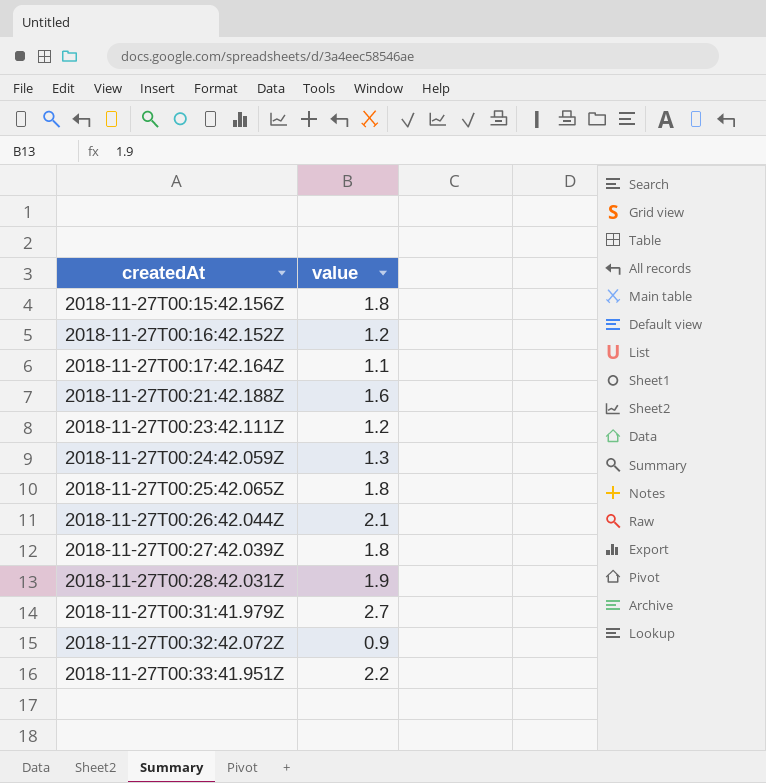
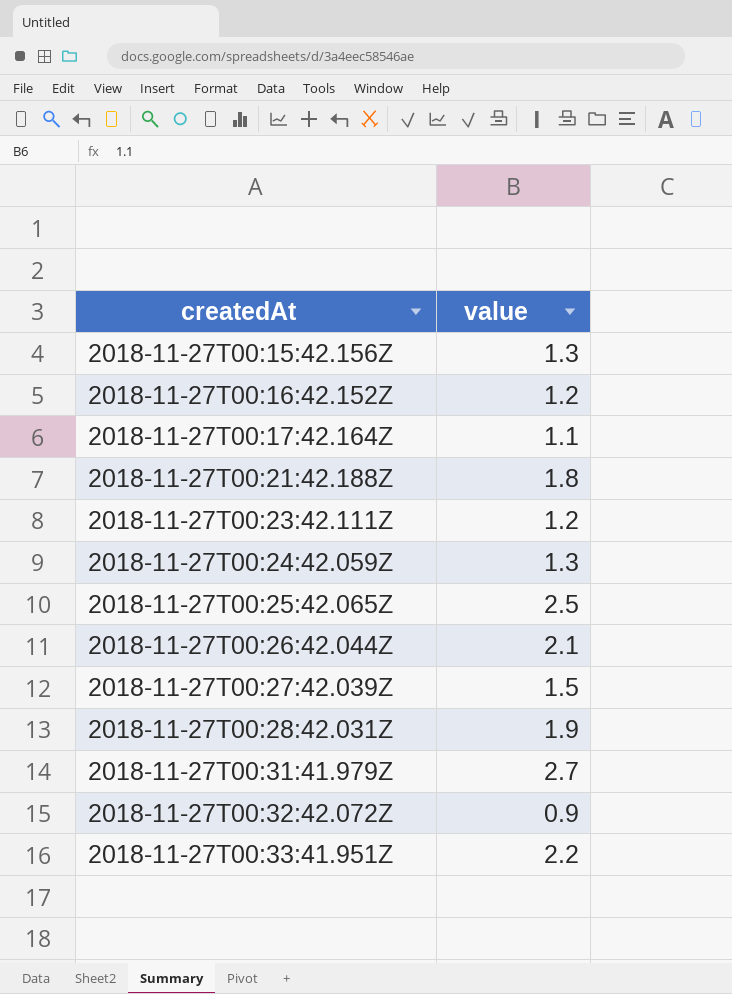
2018-11-27T00:15:42.156Z | value: 1.8 -> 1.3
2018-11-27T00:21:42.188Z | value: 1.6 -> 1.8
2018-11-27T00:25:42.065Z | value: 1.8 -> 2.5
2018-11-27T00:27:42.039Z | value: 1.8 -> 1.5

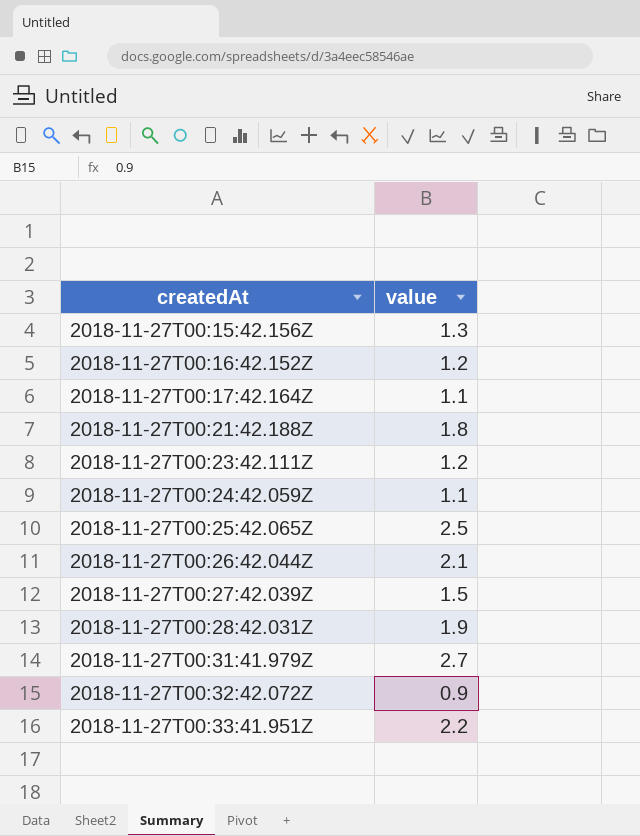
2018-11-27T00:24:42.059Z | value: 1.3 -> 1.1

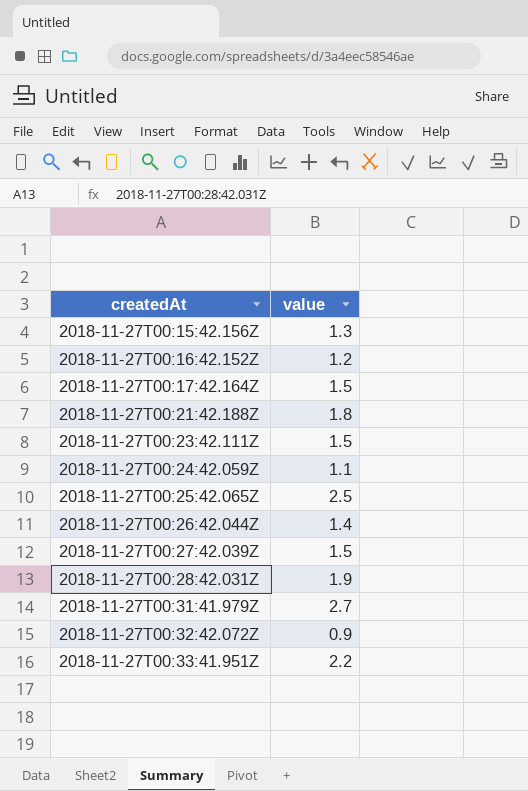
2018-11-27T00:17:42.164Z | value: 1.1 -> 1.5
2018-11-27T00:23:42.111Z | value: 1.2 -> 1.5
2018-11-27T00:26:42.044Z | value: 2.1 -> 1.4

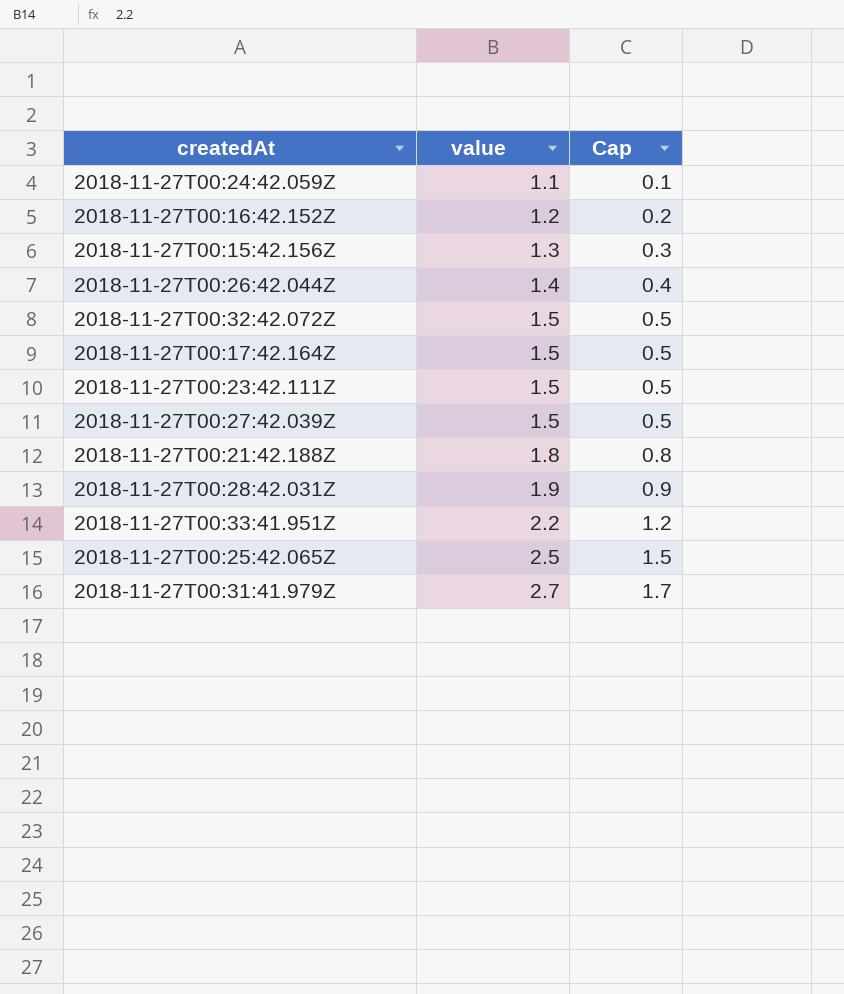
row order: createdAt ascending -> value ascending
column Cap | formula: none -> [value] - 1
2018-11-27T00:32:42.072Z | value: 0.9 -> 1.5

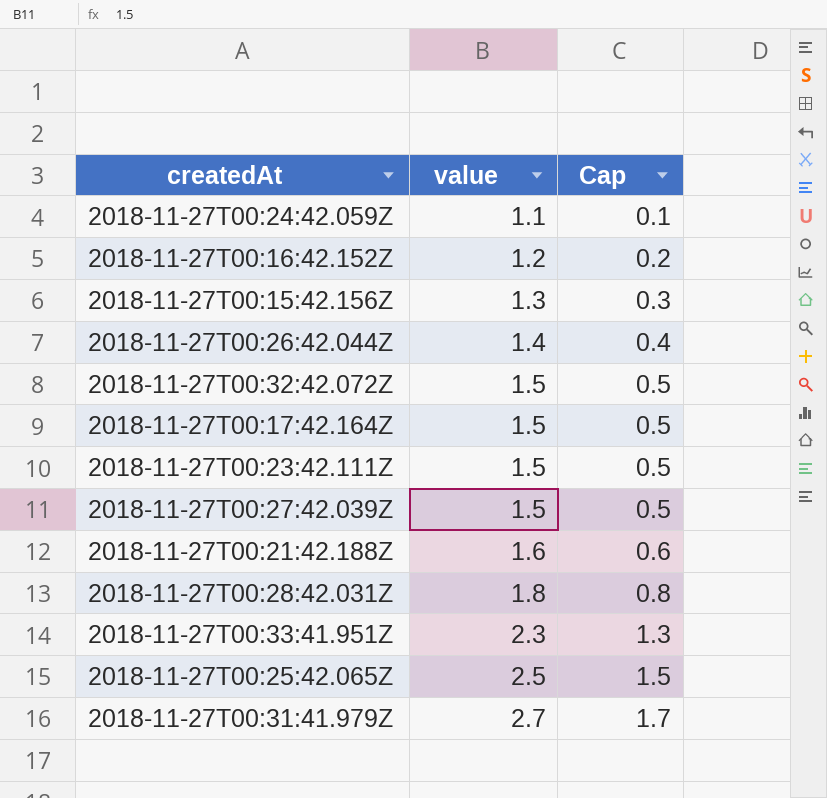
2018-11-27T00:21:42.188Z | value: 1.8 -> 1.6
2018-11-27T00:21:42.188Z | Cap: 0.8 -> 0.6
2018-11-27T00:28:42.031Z | value: 1.9 -> 1.8
2018-11-27T00:28:42.031Z | Cap: 0.9 -> 0.8
2018-11-27T00:33:41.951Z | value: 2.2 -> 2.3
2018-11-27T00:33:41.951Z | Cap: 1.2 -> 1.3

